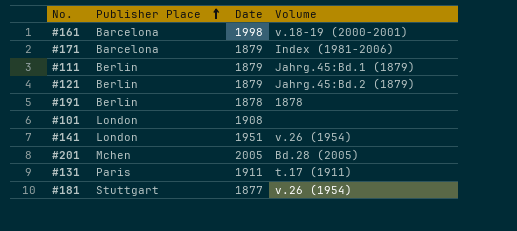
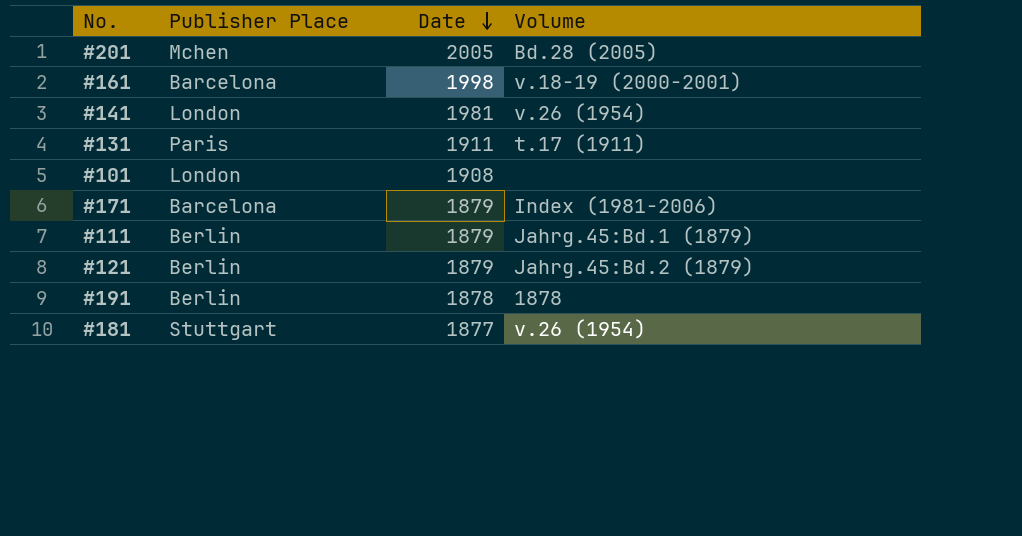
row order: Publisher Place ascending -> Date descending
#141 | Date: 1951 -> 1981

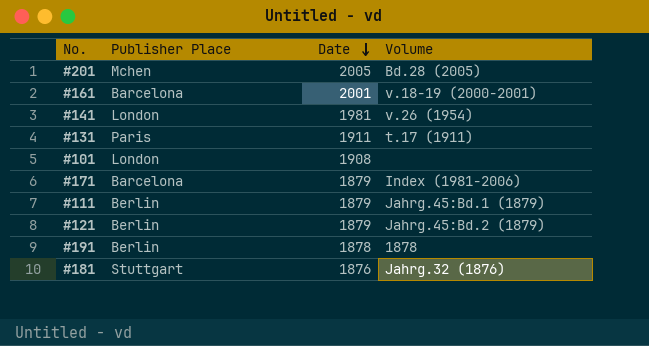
#161 | Date: 1998 -> 2001
#181 | Date: 1877 -> 1876
#181 | Volume: v.26 (1954) -> Jahrg.32 (1876)

